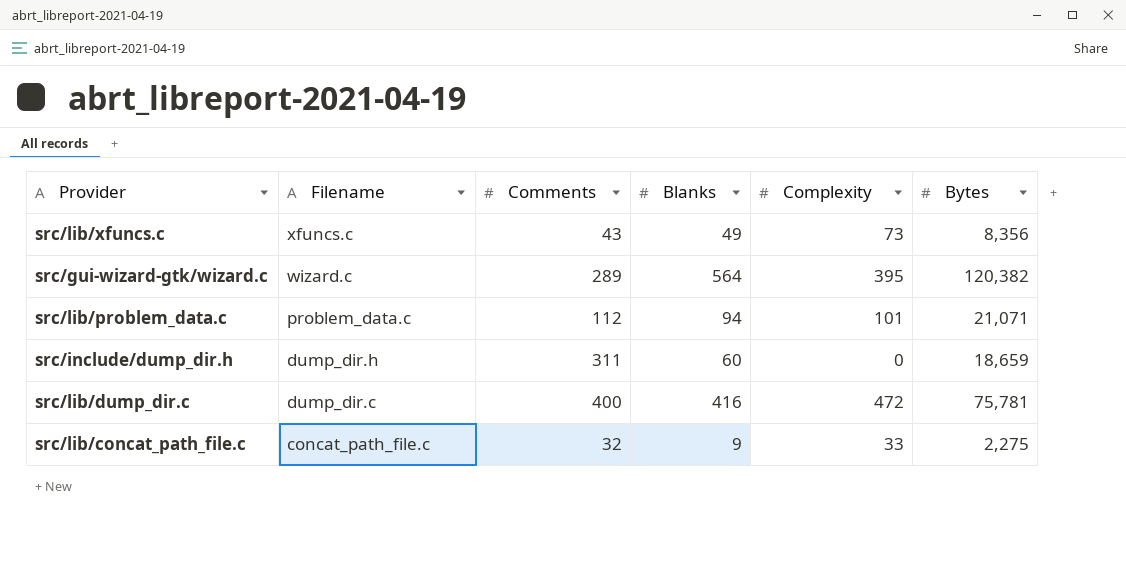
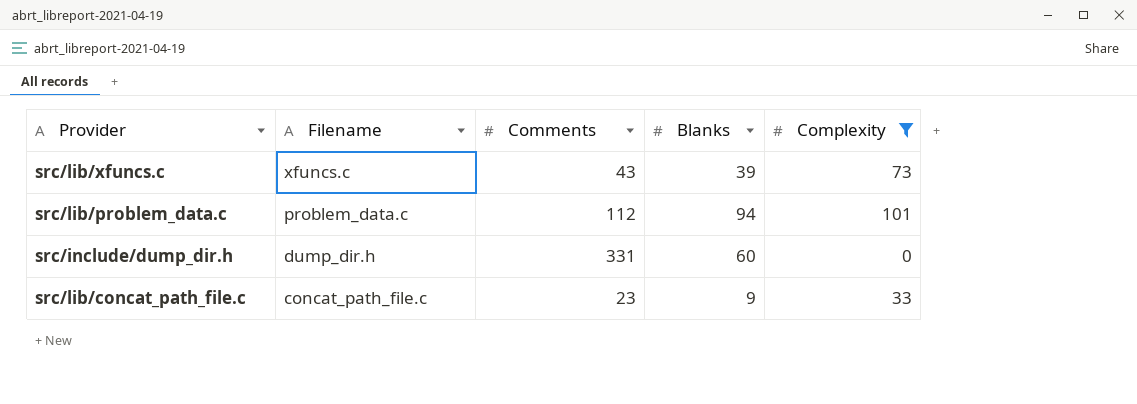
filter: none -> Complexity <= 101
column Bytes | position: 6 -> none
src/lib/xfuncs.c | Blanks: 49 -> 39
src/include/dump_dir.h | Comments: 311 -> 331
src/lib/concat_path_file.c | Comments: 32 -> 23

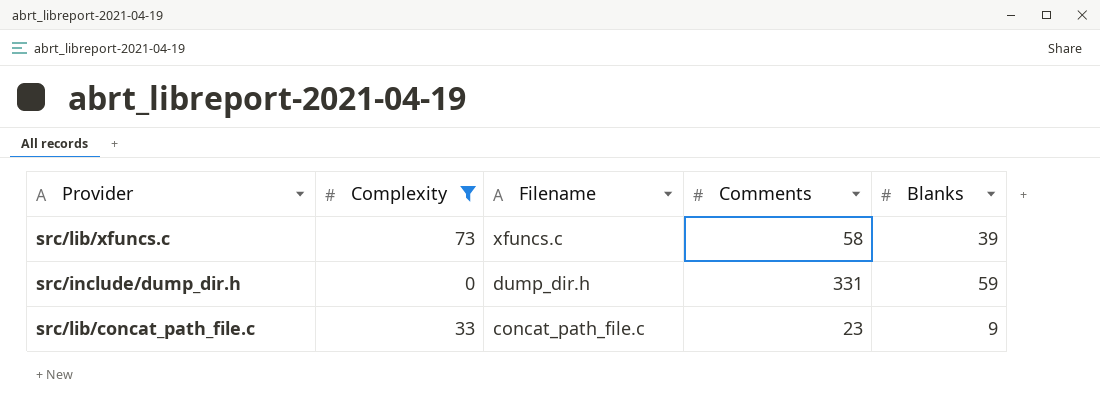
column Complexity | position: 5 -> 2
row src/lib/problem_data.c: problem_data.c | 112 | 94 | 101 -> none
src/lib/xfuncs.c | Comments: 43 -> 58
src/include/dump_dir.h | Blanks: 60 -> 59

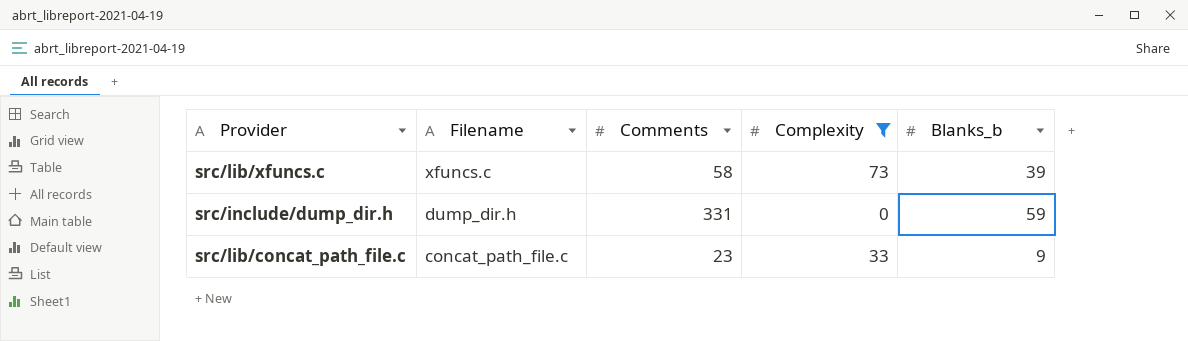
column Complexity | position: 2 -> 4
column name: Blanks -> Blanks_b

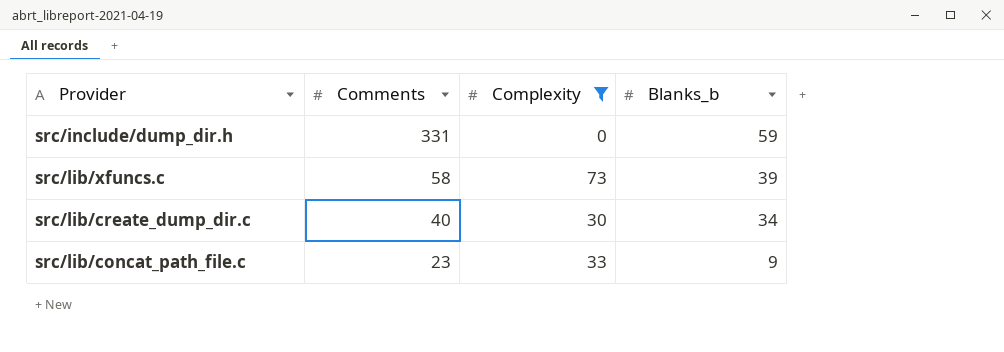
row order: Filename descending -> Comments descending
column Filename | position: 2 -> none
row src/lib/create_dump_dir.c: none -> 40 | 30 | 34

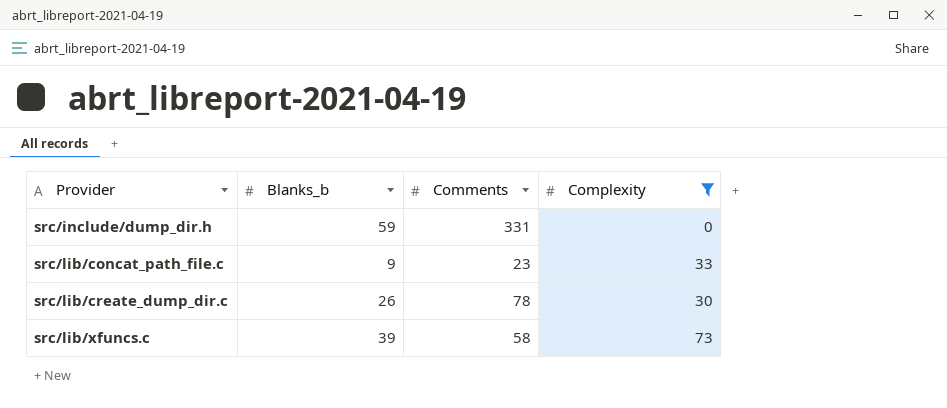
row order: Comments descending -> Provider ascending
column Blanks_b | position: 4 -> 2
src/lib/create_dump_dir.c | Blanks_b: 34 -> 26
src/lib/create_dump_dir.c | Comments: 40 -> 78

